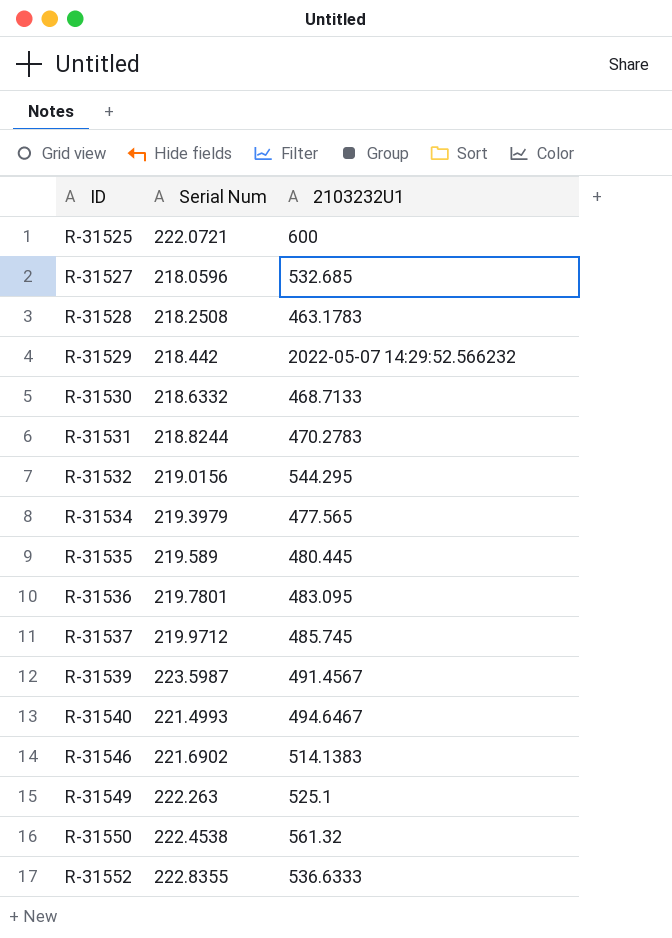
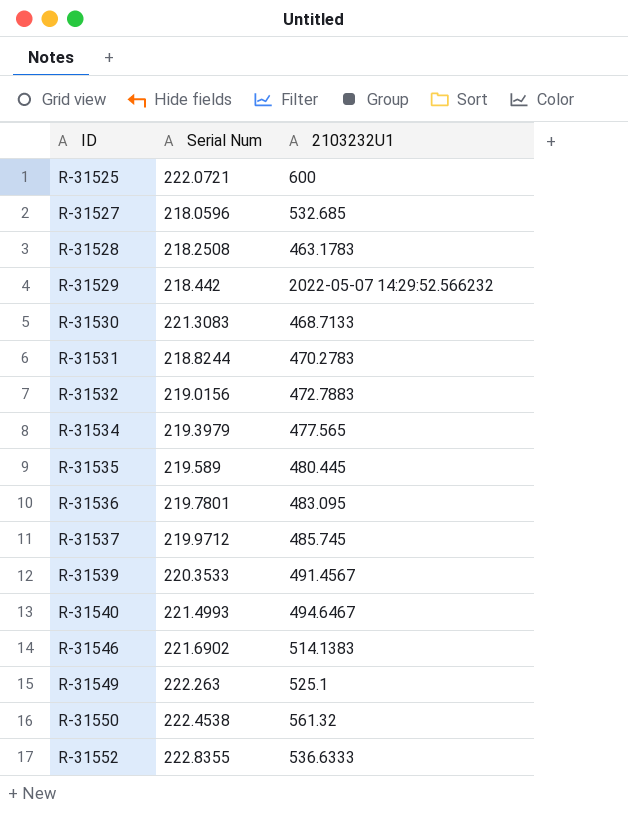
R-31530 | Serial Num: 218.6332 -> 221.3083
R-31532 | 2103232U1: 544.295 -> 472.7883
R-31539 | Serial Num: 223.5987 -> 220.3533

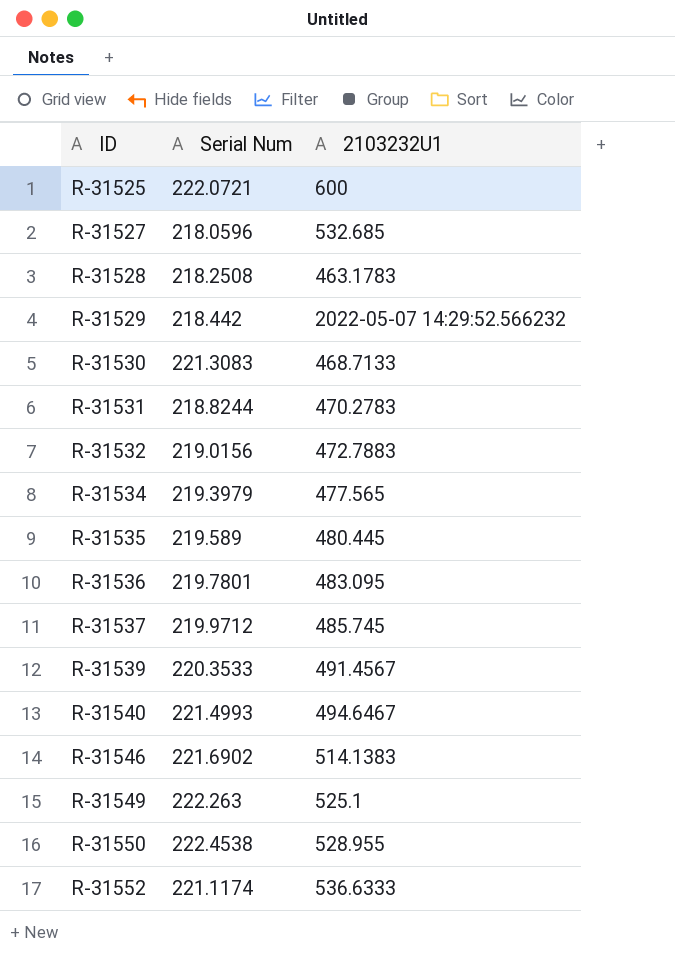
R-31550 | 2103232U1: 561.32 -> 528.955
R-31552 | Serial Num: 222.8355 -> 221.1174

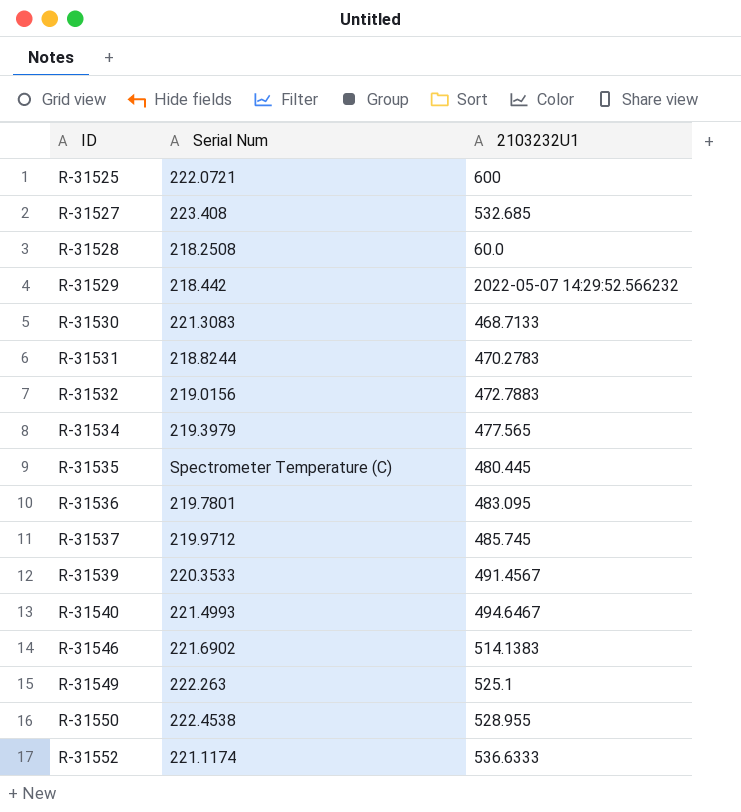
R-31527 | Serial Num: 218.0596 -> 223.408
R-31528 | 2103232U1: 463.1783 -> 60.0
R-31535 | Serial Num: 219.589 -> Spectrometer Temperature (C)

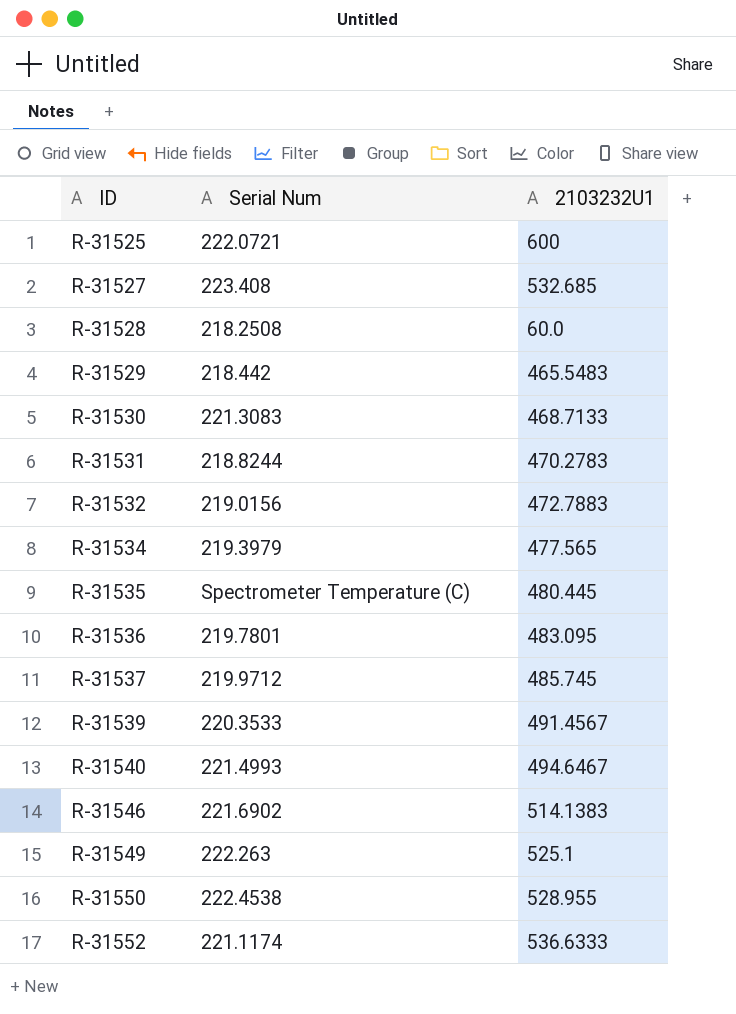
R-31529 | 2103232U1: 2022-05-07 14:29:52.566232 -> 465.5483

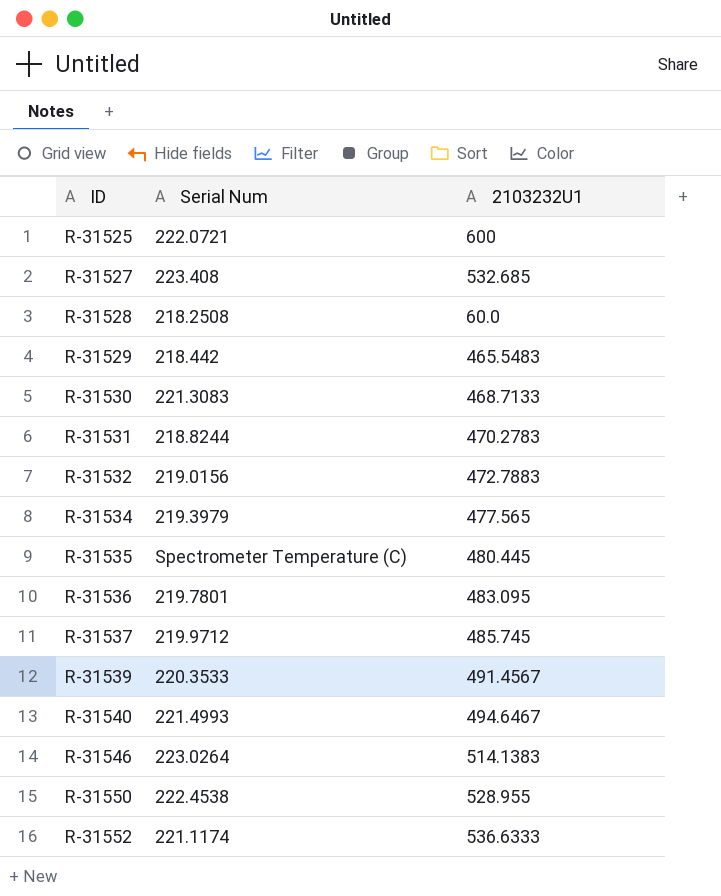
row R-31549: 222.263 | 525.1 -> none
R-31546 | Serial Num: 221.6902 -> 223.0264

